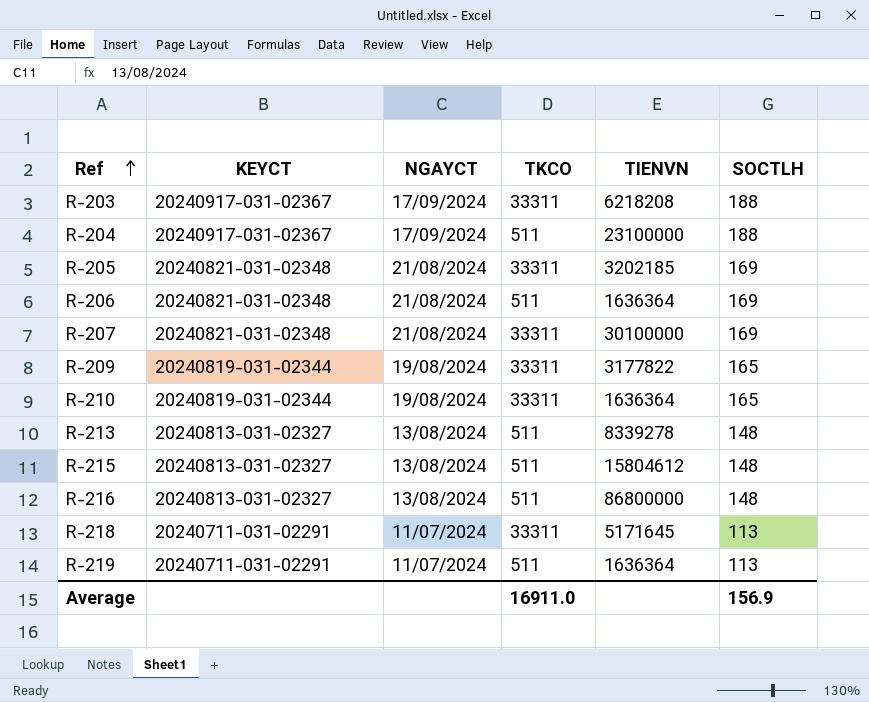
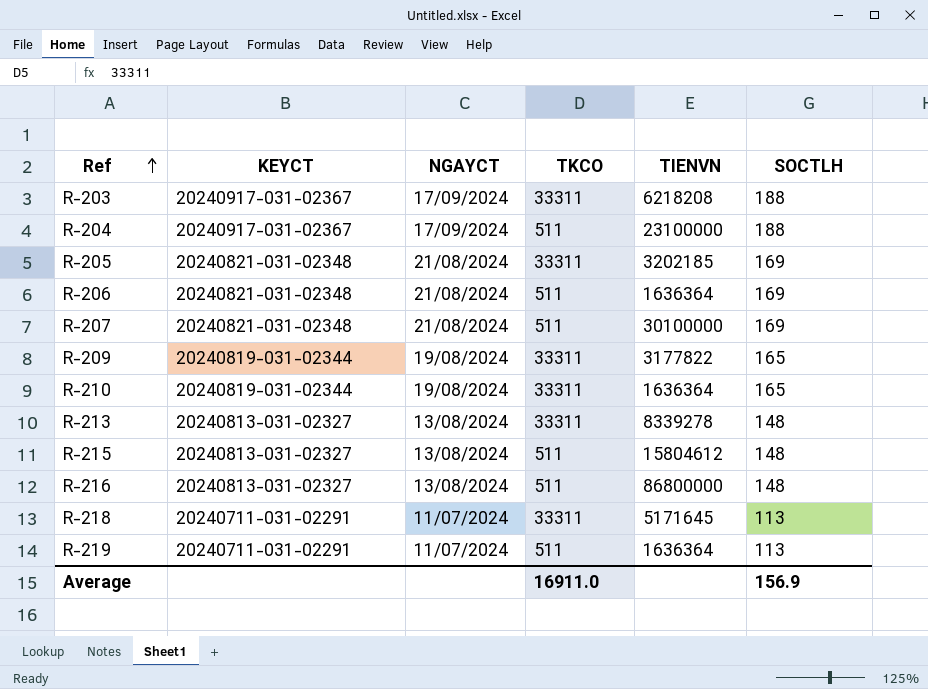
R-207 | TKCO: 33311 -> 511
R-213 | TKCO: 511 -> 33311

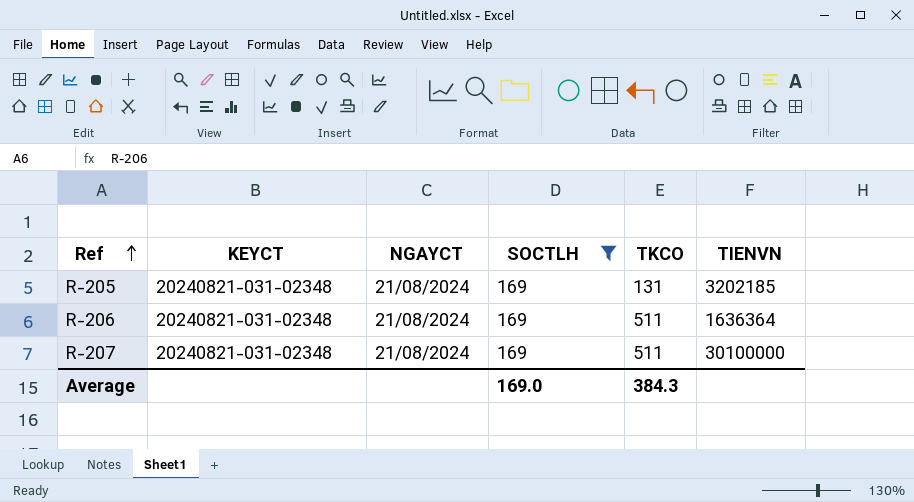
filter: none -> SOCTLH = 169
column SOCTLH | position: 6 -> 4
R-205 | TKCO: 33311 -> 131
Average | SOCTLH: 156.9 -> 169.0
Average | TKCO: 16911.0 -> 384.3

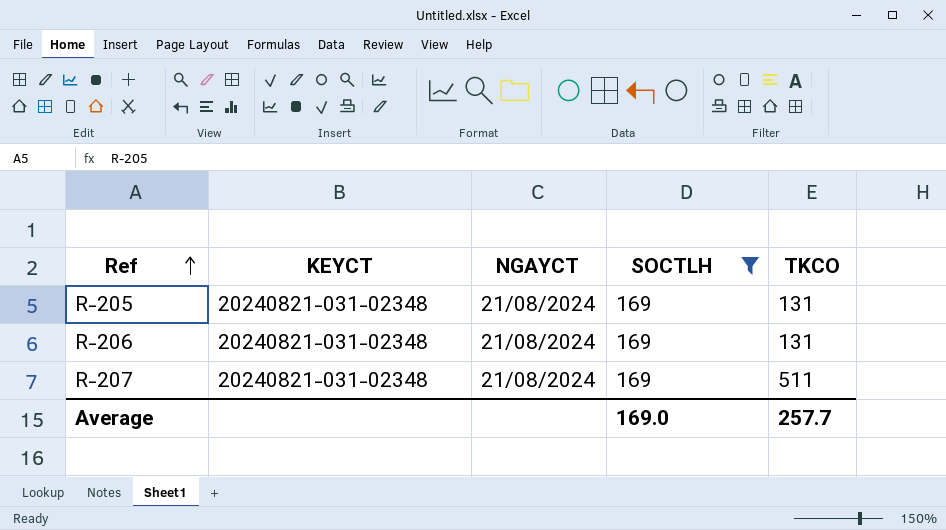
column TIENVN | position: 6 -> none
R-206 | TKCO: 511 -> 131
Average | TKCO: 384.3 -> 257.7

